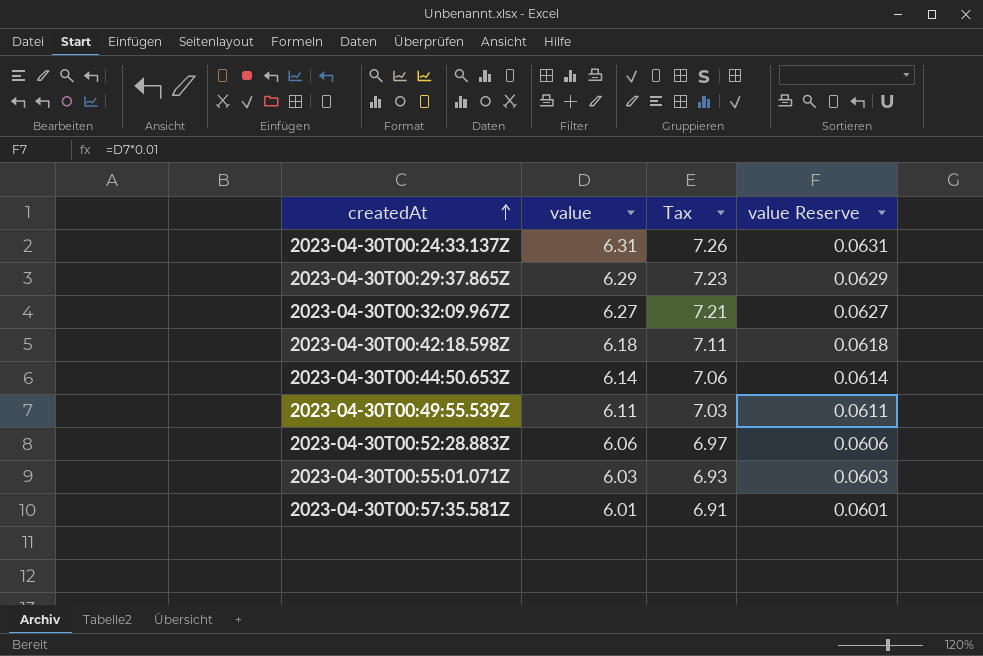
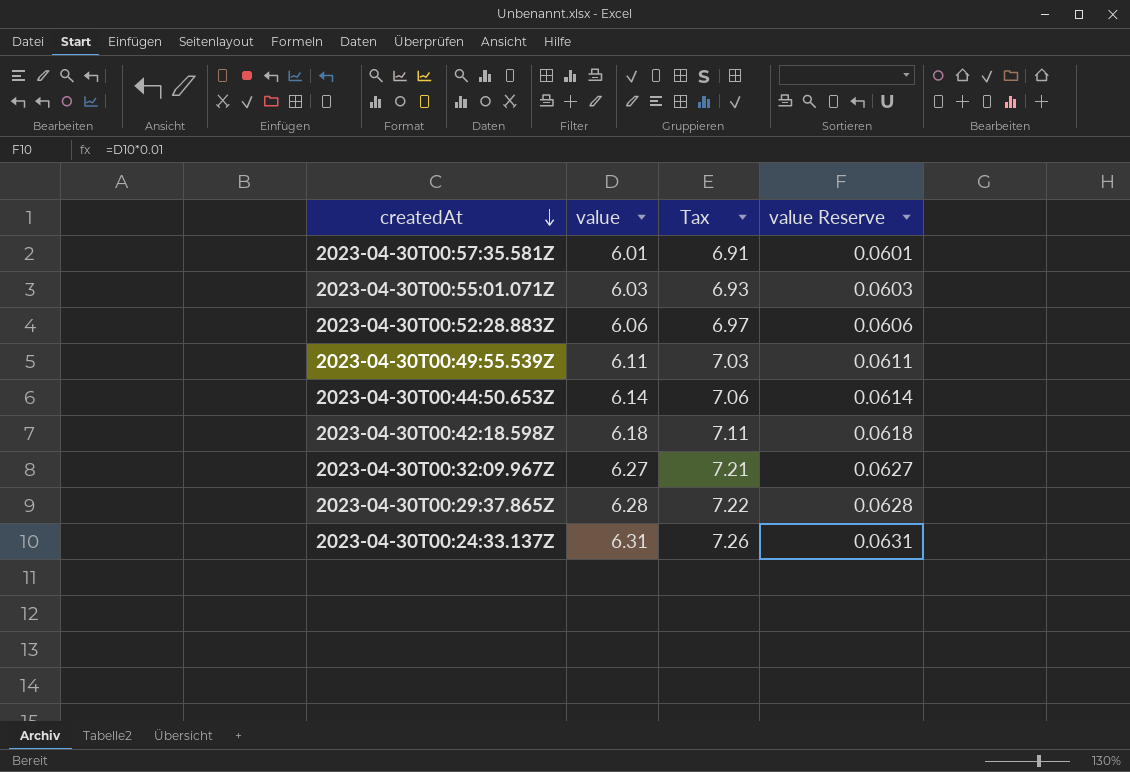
row order: createdAt ascending -> createdAt descending
2023-04-30T00:29:37.865Z | value: 6.29 -> 6.28
2023-04-30T00:29:37.865Z | Tax: 7.23 -> 7.22
2023-04-30T00:29:37.865Z | value Reserve: 0.0629 -> 0.0628

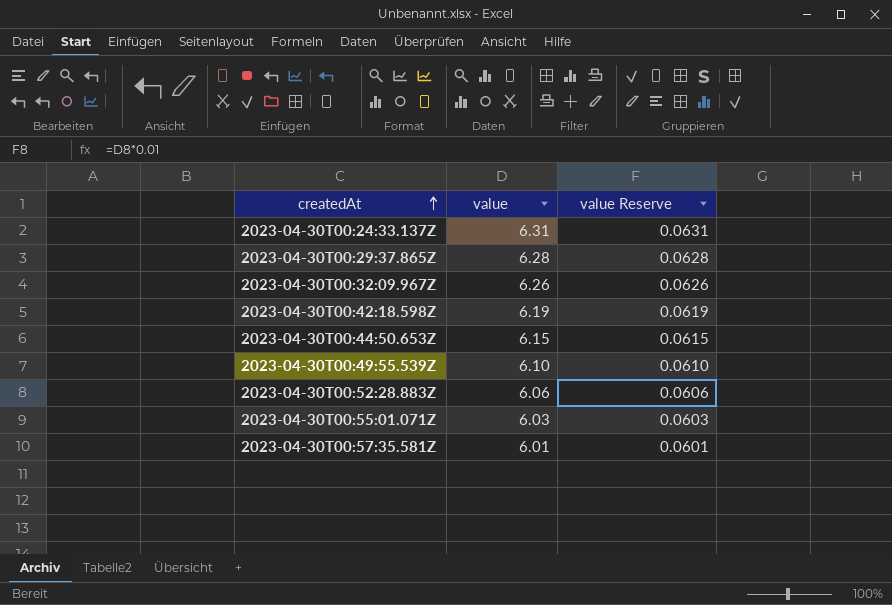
row order: createdAt descending -> createdAt ascending
column Tax | formula: [value] * 1.15 -> none
2023-04-30T00:32:09.967Z | value: 6.27 -> 6.26
2023-04-30T00:32:09.967Z | value Reserve: 0.0627 -> 0.0626
2023-04-30T00:42:18.598Z | value: 6.18 -> 6.19
2023-04-30T00:42:18.598Z | value Reserve: 0.0618 -> 0.0619
2023-04-30T00:44:50.653Z | value: 6.14 -> 6.15
2023-04-30T00:44:50.653Z | value Reserve: 0.0614 -> 0.0615
2023-04-30T00:49:55.539Z | value: 6.11 -> 6.10
2023-04-30T00:49:55.539Z | value Reserve: 0.0611 -> 0.0610

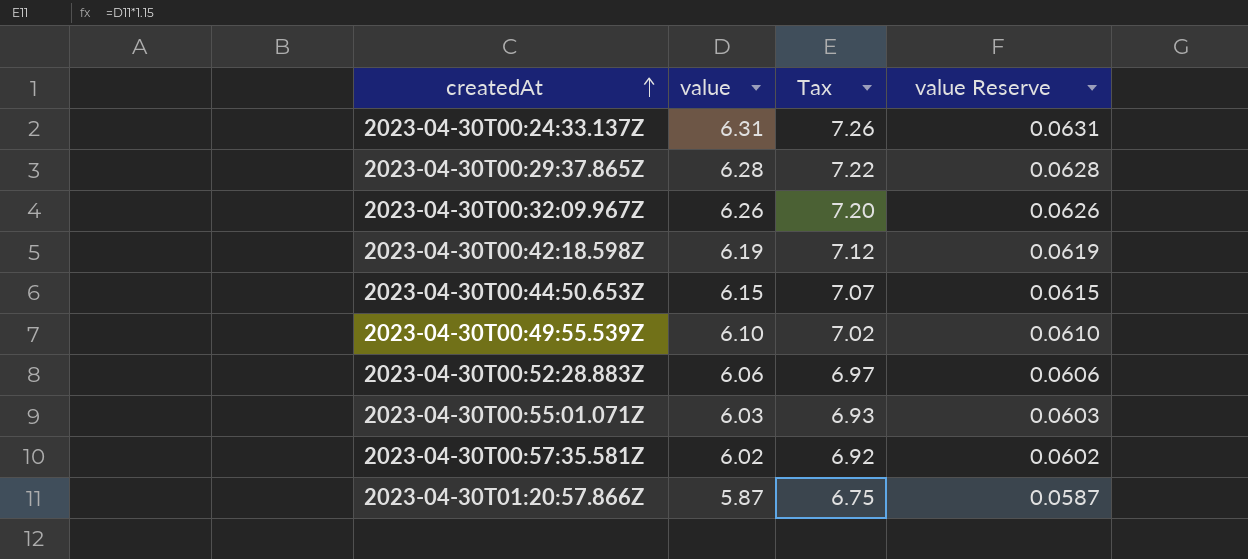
column Tax | formula: none -> [value] * 1.15
2023-04-30T00:57:35.581Z | value: 6.01 -> 6.02
2023-04-30T00:57:35.581Z | value Reserve: 0.0601 -> 0.0602
row 2023-04-30T01:20:57.866Z: none -> 5.87 | 6.75 | 0.0587

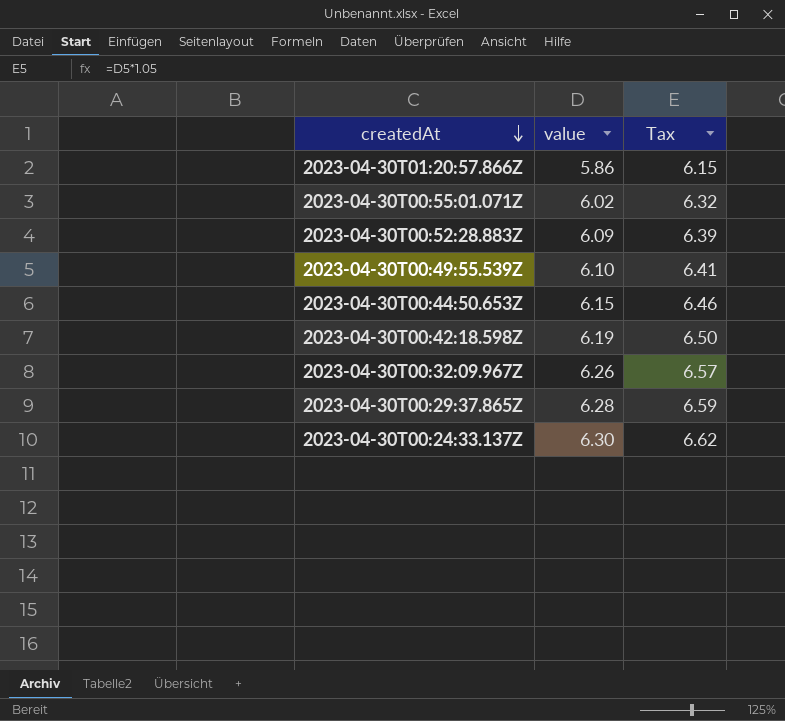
row order: createdAt ascending -> createdAt descending
column value Reserve | formula: [value] * 0.01 -> none
column Tax | formula: [value] * 1.15 -> [value] * 1.05
row 2023-04-30T00:57:35.581Z: 6.02 | 6.92 | 0.0602 -> none
2023-04-30T01:20:57.866Z | value: 5.87 -> 5.86
2023-04-30T00:55:01.071Z | value: 6.03 -> 6.02
2023-04-30T00:52:28.883Z | value: 6.06 -> 6.09
2023-04-30T00:24:33.137Z | value: 6.31 -> 6.30

